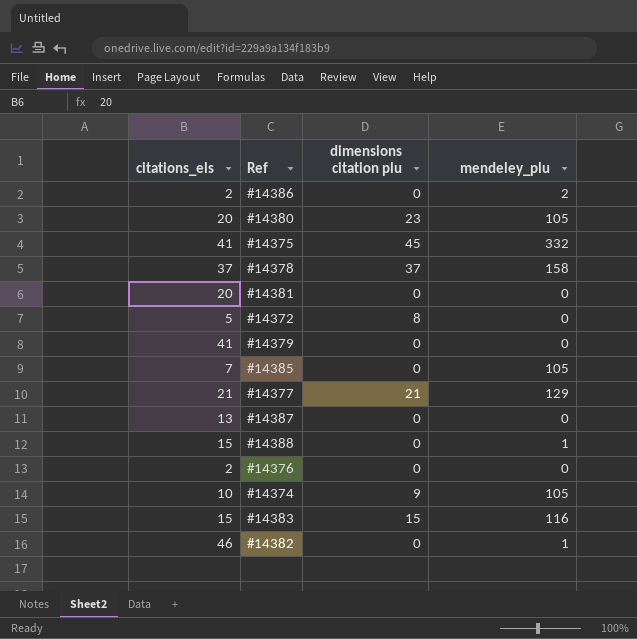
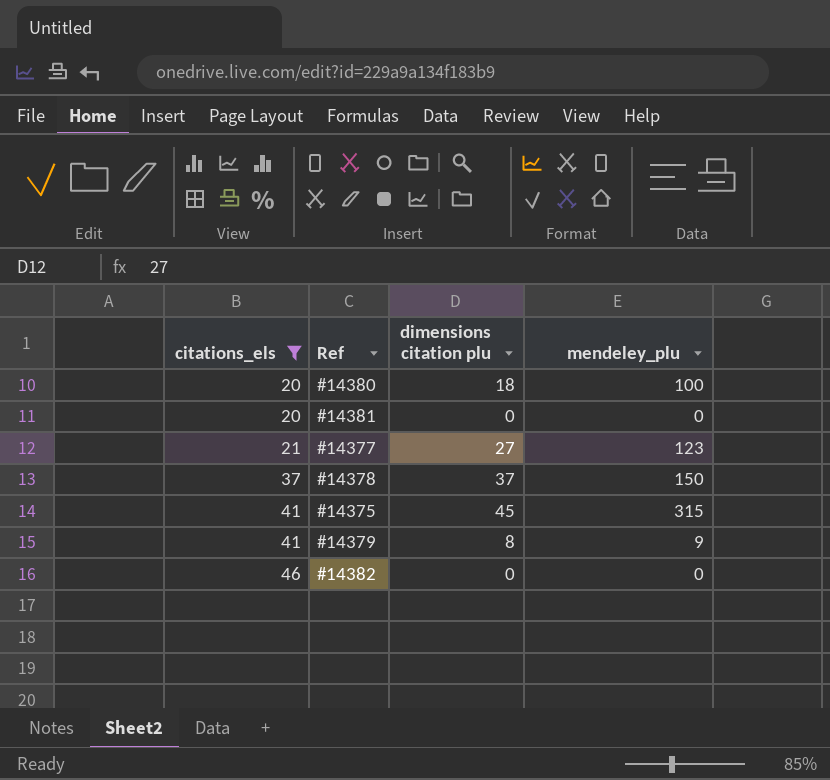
filter: none -> citations_els >= 20
row order: none -> citations_els ascending
#14380 | dimensions citation plu: 23 -> 18
#14380 | mendeley_plu: 105 -> 100
#14377 | dimensions citation plu: 21 -> 27
#14377 | mendeley_plu: 129 -> 123
#14378 | mendeley_plu: 158 -> 150
#14375 | mendeley_plu: 332 -> 315
#14379 | dimensions citation plu: 0 -> 8
#14379 | mendeley_plu: 0 -> 9
#14382 | mendeley_plu: 1 -> 0

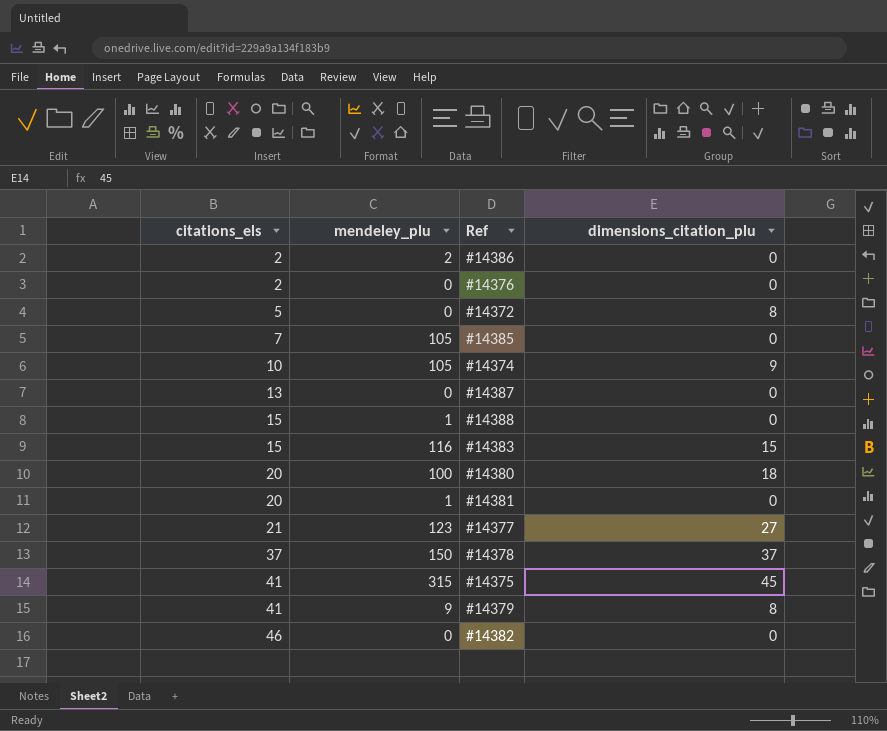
filter: citations_els >= 20 -> none
column mendeley_plu | position: 4 -> 2
column name: dimensions citation plu -> dimensions_citation_plu
#14381 | mendeley_plu: 0 -> 1

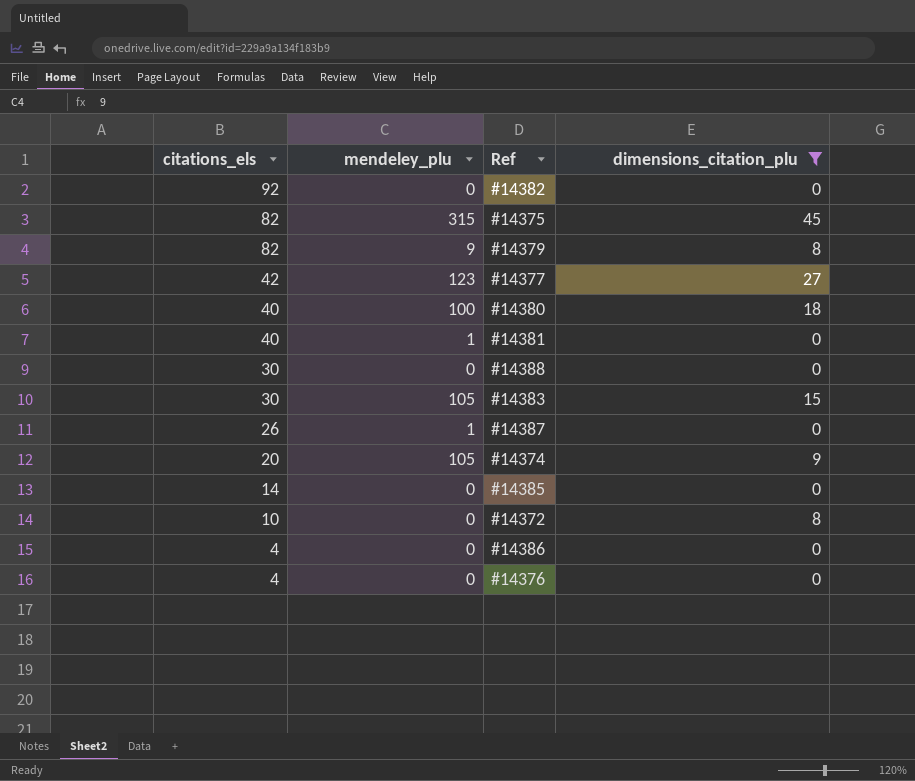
filter: none -> dimensions_citation_plu != 37
row order: citations_els ascending -> citations_els descending
#14382 | citations_els: 46 -> 92
#14375 | citations_els: 41 -> 82
#14379 | citations_els: 41 -> 82
#14377 | citations_els: 21 -> 42
#14380 | citations_els: 20 -> 40
#14381 | citations_els: 20 -> 40
#14388 | citations_els: 15 -> 30
#14388 | mendeley_plu: 1 -> 0
#14383 | citations_els: 15 -> 30
#14383 | mendeley_plu: 116 -> 105
#14387 | citations_els: 13 -> 26
#14387 | mendeley_plu: 0 -> 1
#14374 | citations_els: 10 -> 20
#14385 | citations_els: 7 -> 14
#14385 | mendeley_plu: 105 -> 0
#14372 | citations_els: 5 -> 10
#14386 | citations_els: 2 -> 4
#14386 | mendeley_plu: 2 -> 0
#14376 | citations_els: 2 -> 4

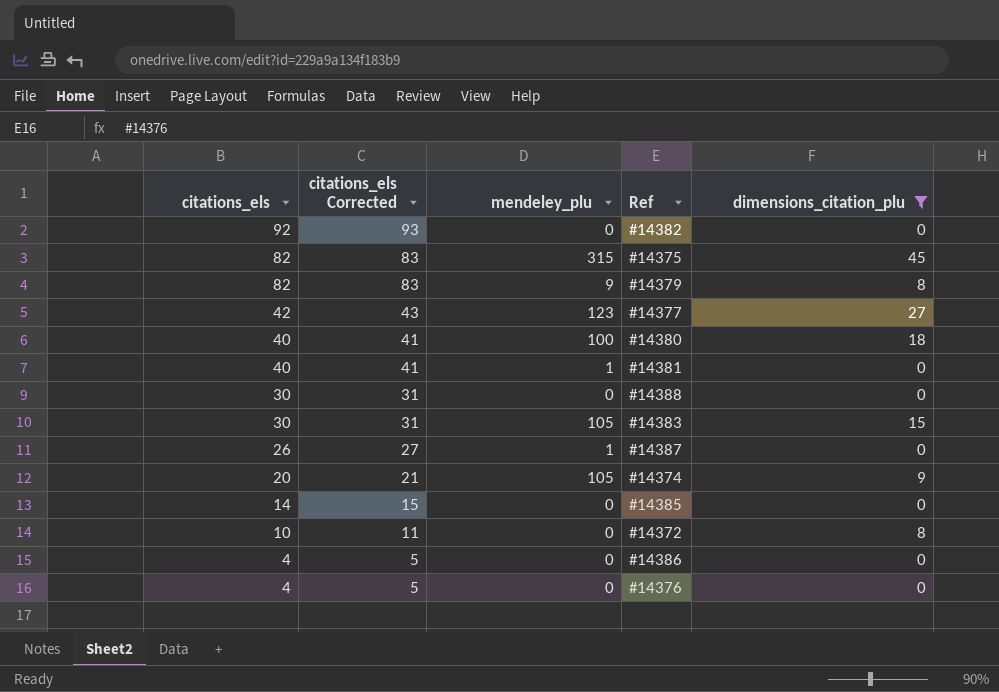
column citations_els Corrected | formula: none -> [citations_els] + 1

